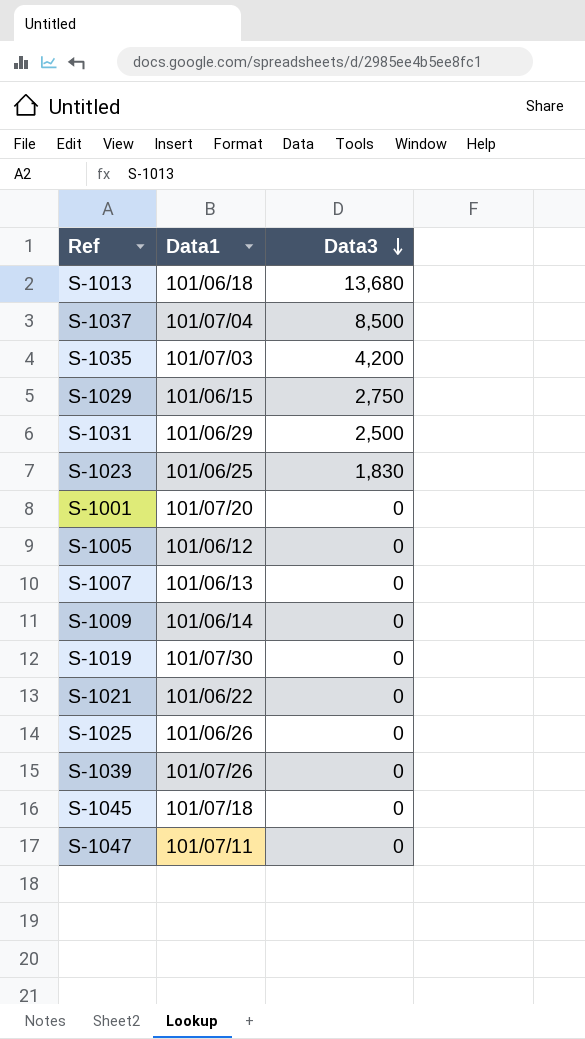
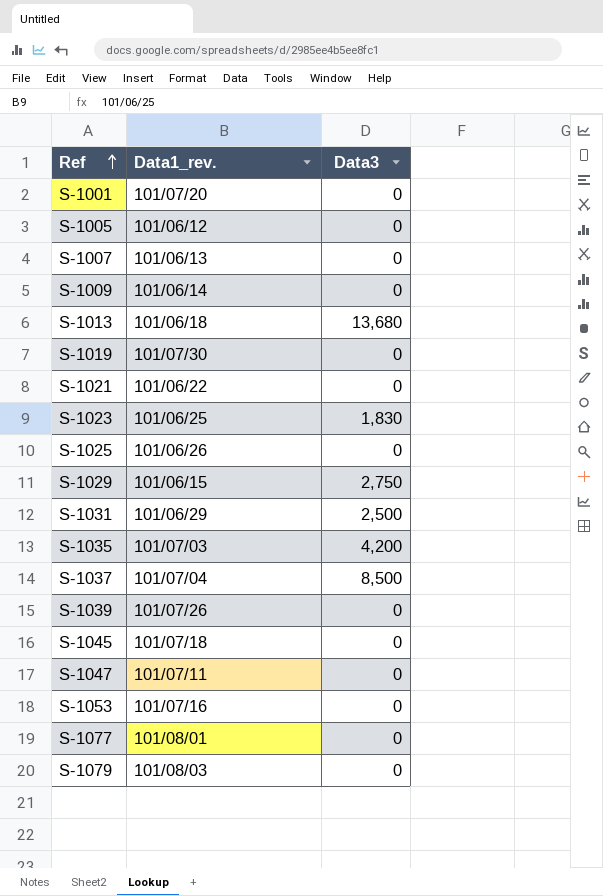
row order: Data3 descending -> Ref ascending
column name: Data1 -> Data1_rev.
row S-1053: none -> 101/07/16 | 0
row S-1077: none -> 101/08/01 | 0
row S-1079: none -> 101/08/03 | 0

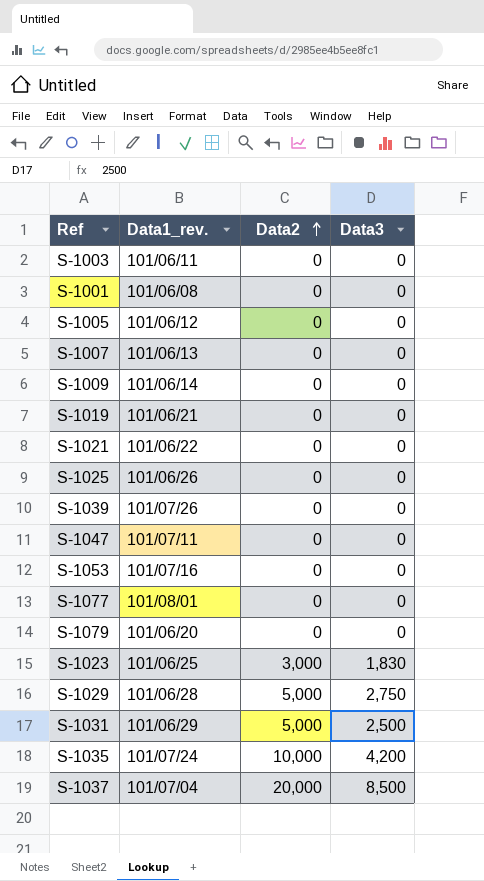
row order: Ref ascending -> Data2 ascending
column Data2 | position: none -> 3
row S-1013: 101/06/18 | 13,680 -> none
row S-1045: 101/07/18 | 0 -> none
row S-1003: none -> 101/06/11 | 0 | 0
S-1001 | Data1_rev.: 101/07/20 -> 101/06/08
S-1019 | Data1_rev.: 101/07/30 -> 101/06/21
S-1079 | Data1_rev.: 101/08/03 -> 101/06/20
S-1029 | Data1_rev.: 101/06/15 -> 101/06/28
S-1035 | Data1_rev.: 101/07/03 -> 101/07/24

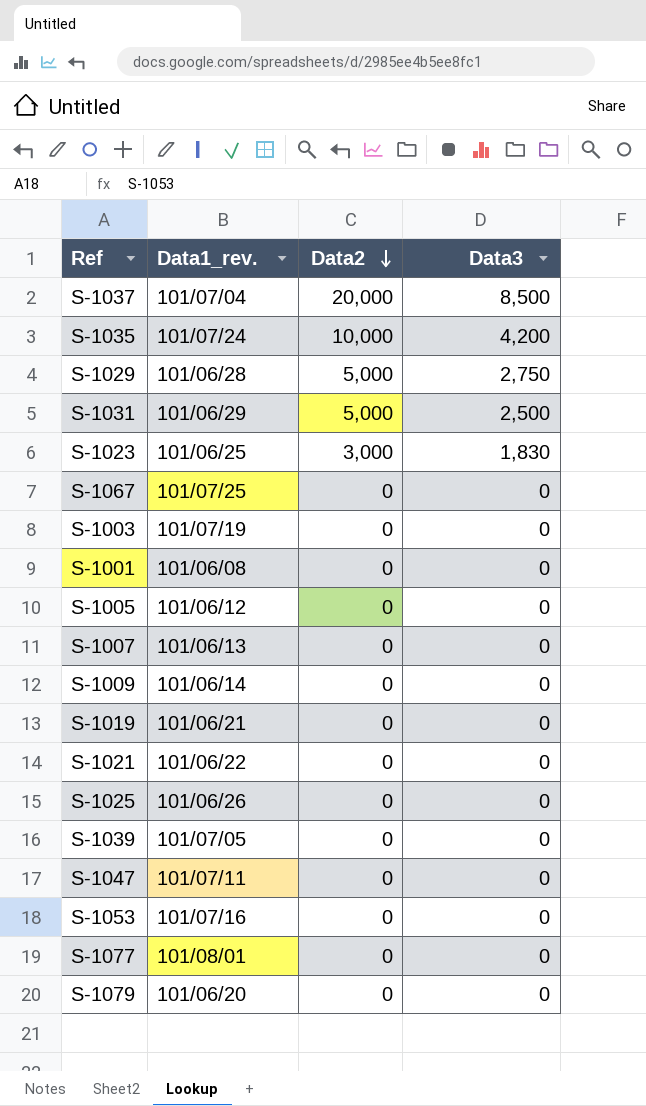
row order: Data2 ascending -> Data2 descending
row S-1067: none -> 101/07/25 | 0 | 0
S-1003 | Data1_rev.: 101/06/11 -> 101/07/19
S-1039 | Data1_rev.: 101/07/26 -> 101/07/05

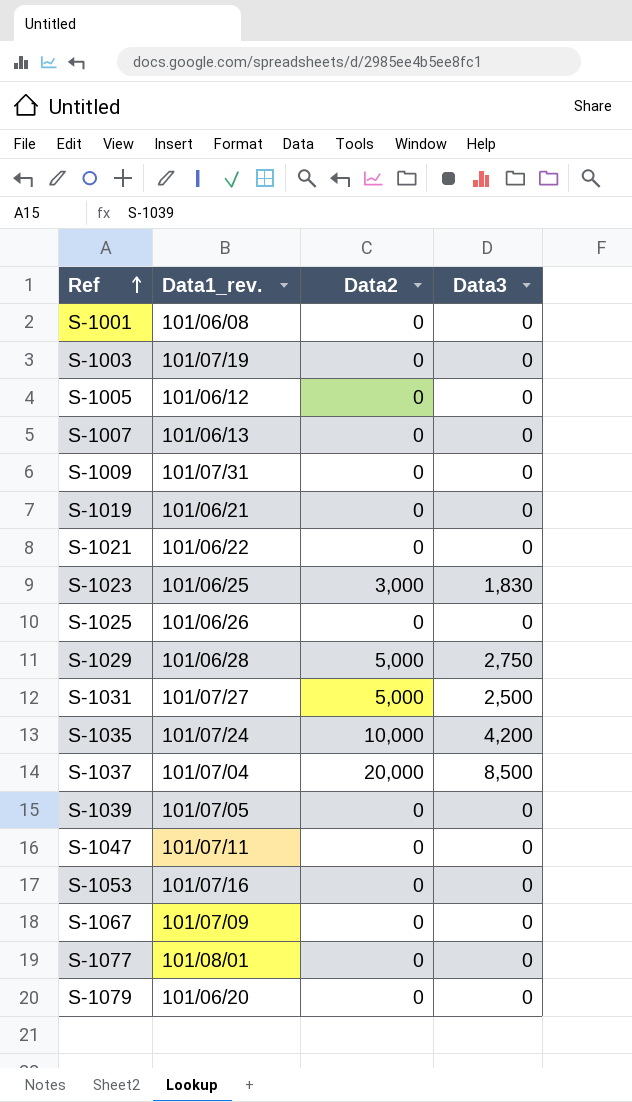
row order: Data2 descending -> Ref ascending
S-1009 | Data1_rev.: 101/06/14 -> 101/07/31
S-1031 | Data1_rev.: 101/06/29 -> 101/07/27
S-1067 | Data1_rev.: 101/07/25 -> 101/07/09

